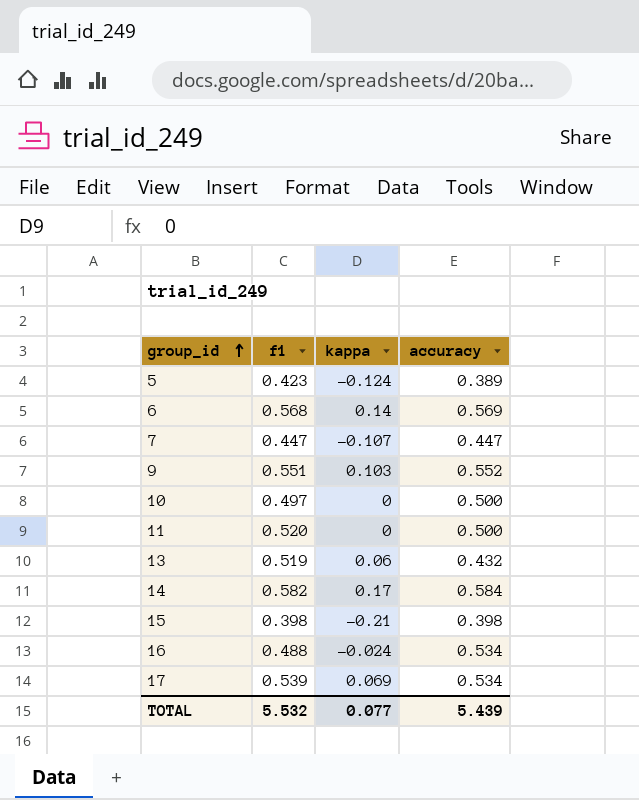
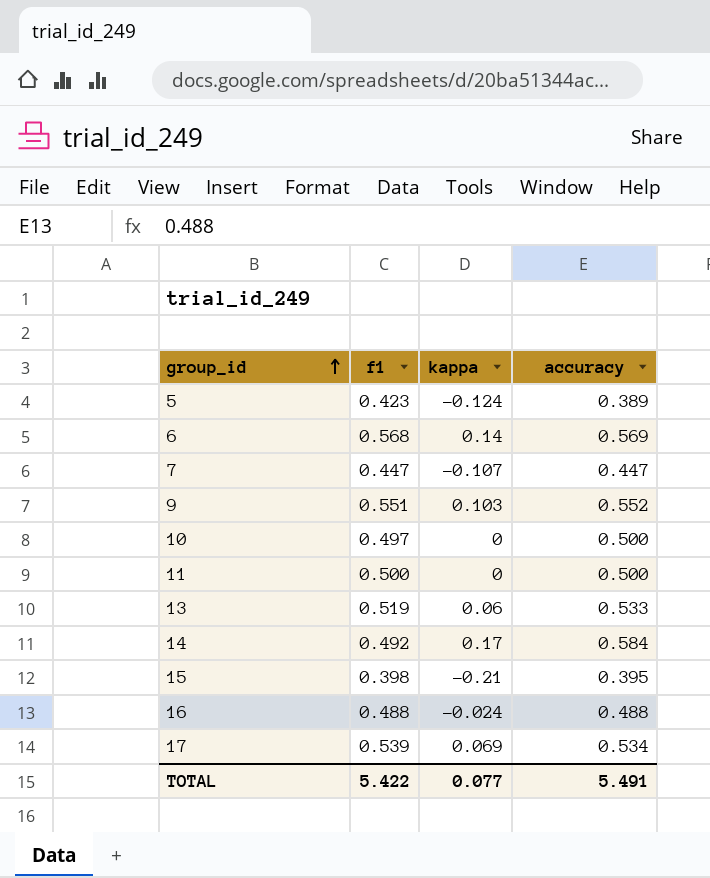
11 | f1: 0.520 -> 0.500
13 | accuracy: 0.432 -> 0.533
14 | f1: 0.582 -> 0.492
15 | accuracy: 0.398 -> 0.395
16 | accuracy: 0.534 -> 0.488
TOTAL | f1: 5.532 -> 5.422
TOTAL | accuracy: 5.439 -> 5.491

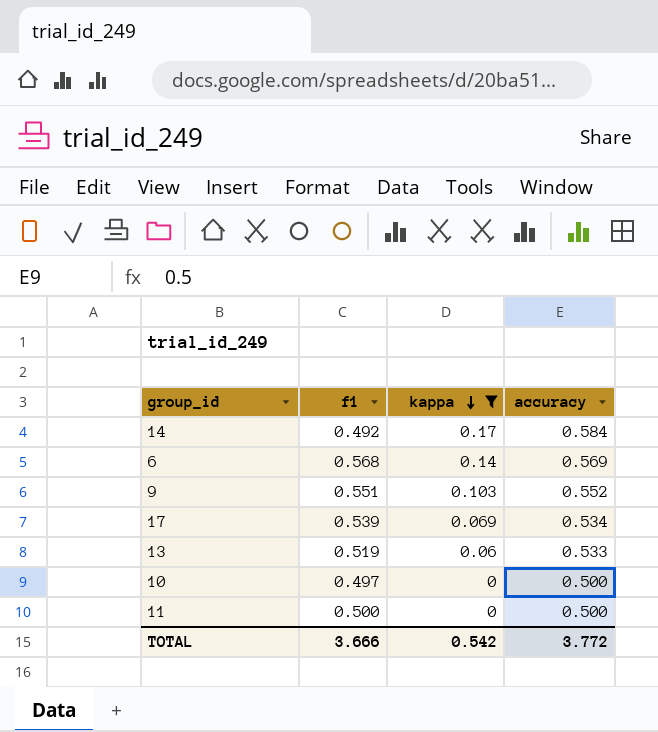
filter: none -> kappa >= 0
row order: group_id ascending -> kappa descending
TOTAL | f1: 5.422 -> 3.666
TOTAL | kappa: 0.077 -> 0.542
TOTAL | accuracy: 5.491 -> 3.772

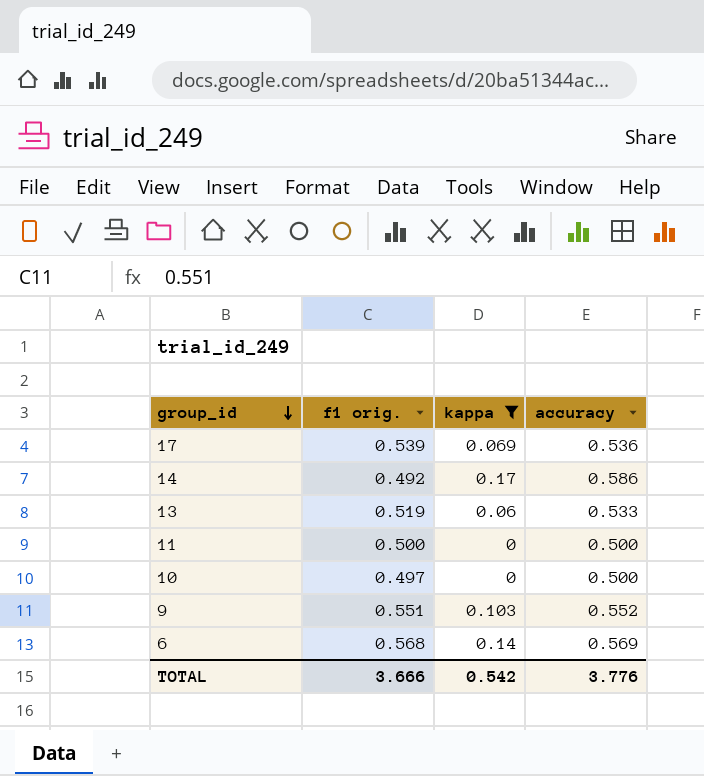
row order: kappa descending -> group_id descending
column name: f1 -> f1 orig.
17 | accuracy: 0.534 -> 0.536
14 | accuracy: 0.584 -> 0.586
TOTAL | accuracy: 3.772 -> 3.776

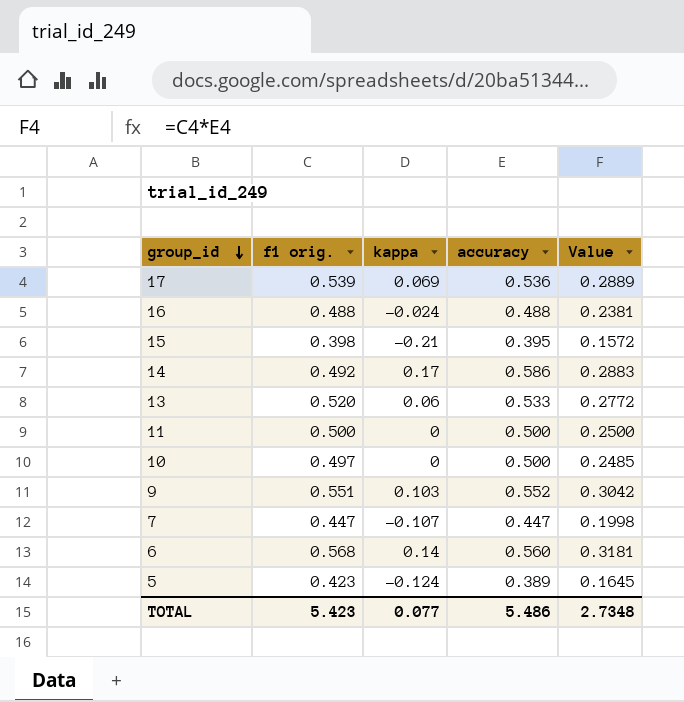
filter: kappa >= 0 -> none
column Value | formula: none -> [f1 orig.] * [accuracy]
13 | f1 orig.: 0.519 -> 0.520
6 | accuracy: 0.569 -> 0.560
TOTAL | f1 orig.: 3.666 -> 5.423
TOTAL | kappa: 0.542 -> 0.077
TOTAL | accuracy: 3.776 -> 5.486

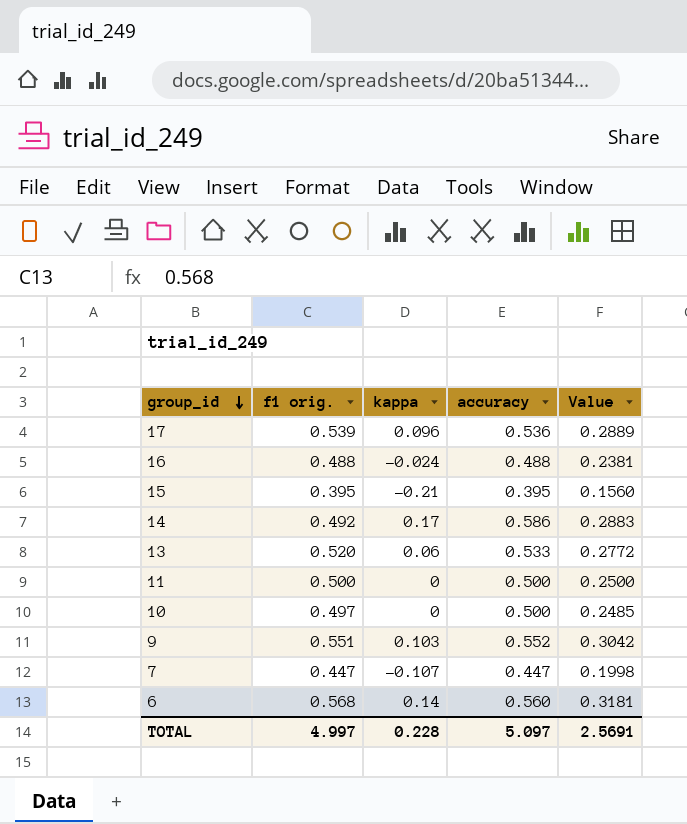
row 5: 0.423 | -0.124 | 0.389 | 0.1645 -> none
17 | kappa: 0.069 -> 0.096
15 | f1 orig.: 0.398 -> 0.395
15 | Value: 0.1572 -> 0.1560
TOTAL | f1 orig.: 5.423 -> 4.997
TOTAL | kappa: 0.077 -> 0.228
TOTAL | accuracy: 5.486 -> 5.097
TOTAL | Value: 2.7348 -> 2.5691

